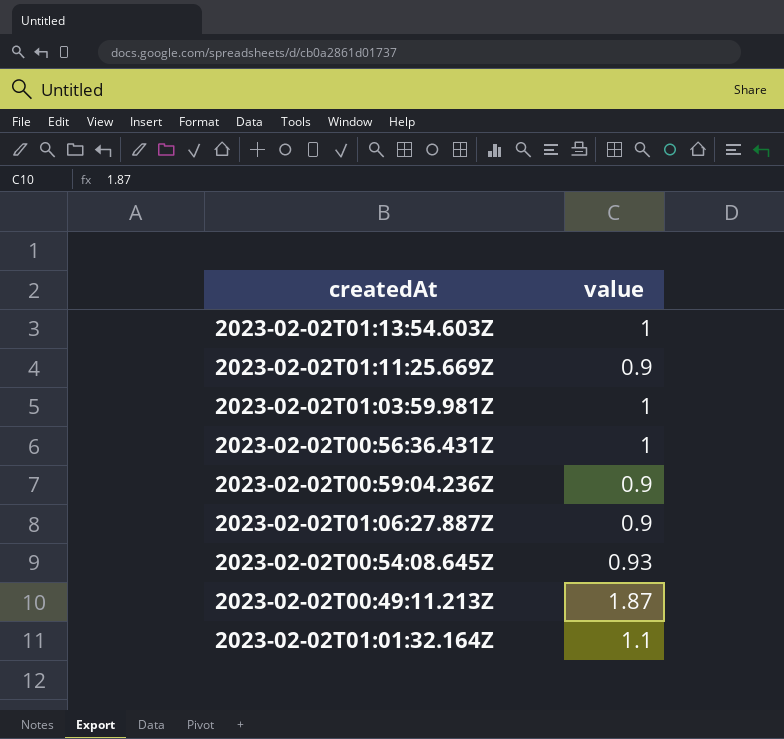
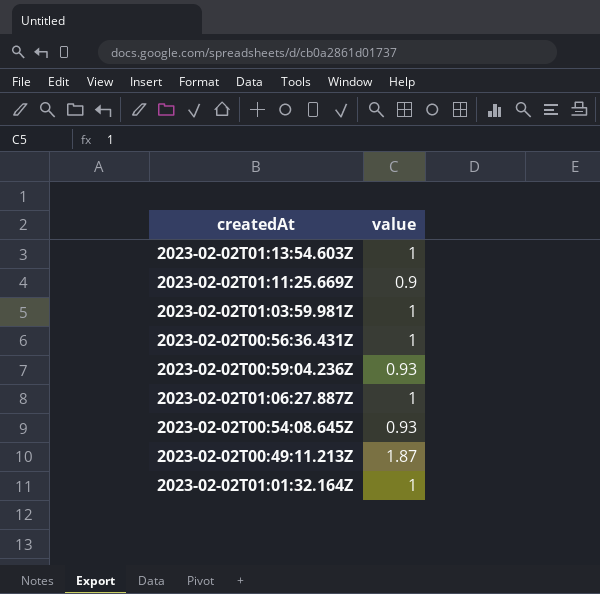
2023-02-02T00:59:04.236Z | value: 0.9 -> 0.93
2023-02-02T01:06:27.887Z | value: 0.9 -> 1
2023-02-02T01:01:32.164Z | value: 1.1 -> 1

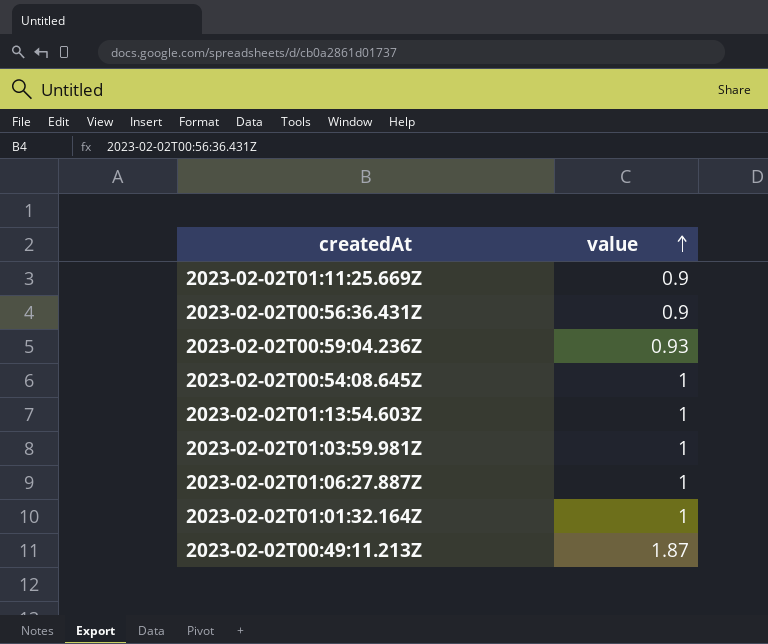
row order: none -> value ascending
2023-02-02T00:56:36.431Z | value: 1 -> 0.9
2023-02-02T00:54:08.645Z | value: 0.93 -> 1

